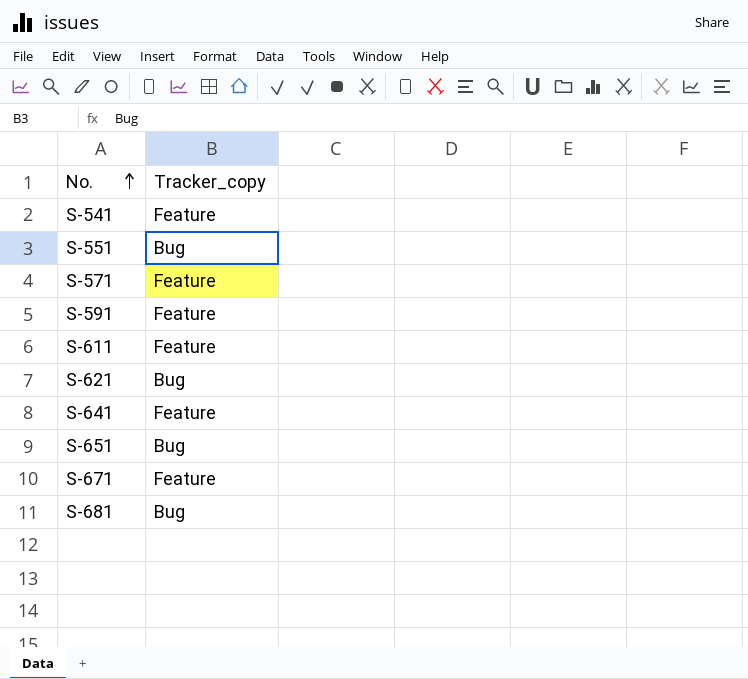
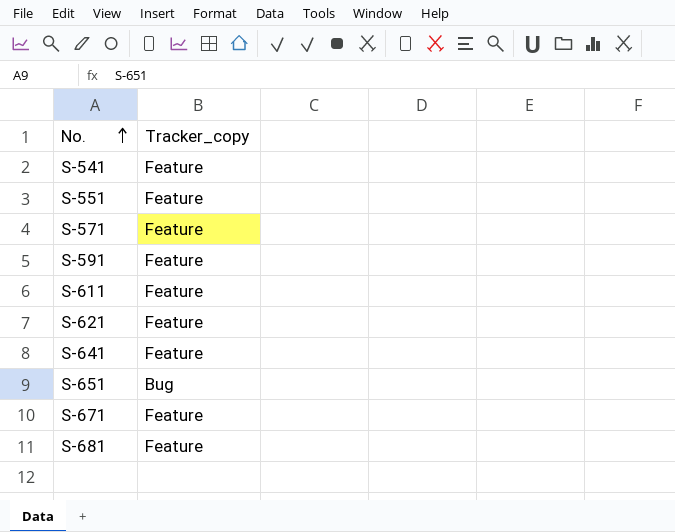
S-551 | Tracker_copy: Bug -> Feature
S-621 | Tracker_copy: Bug -> Feature
S-681 | Tracker_copy: Bug -> Feature

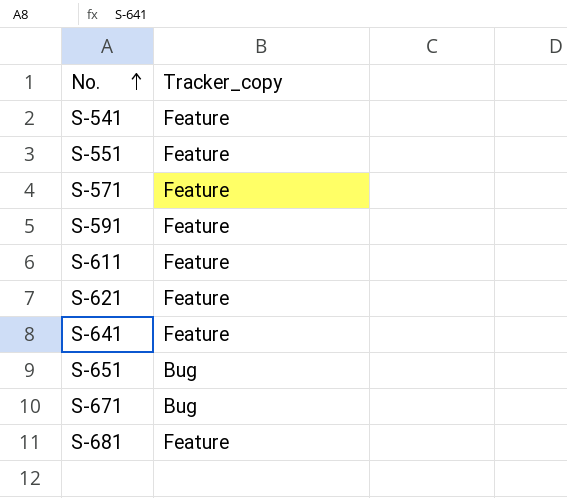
S-671 | Tracker_copy: Feature -> Bug

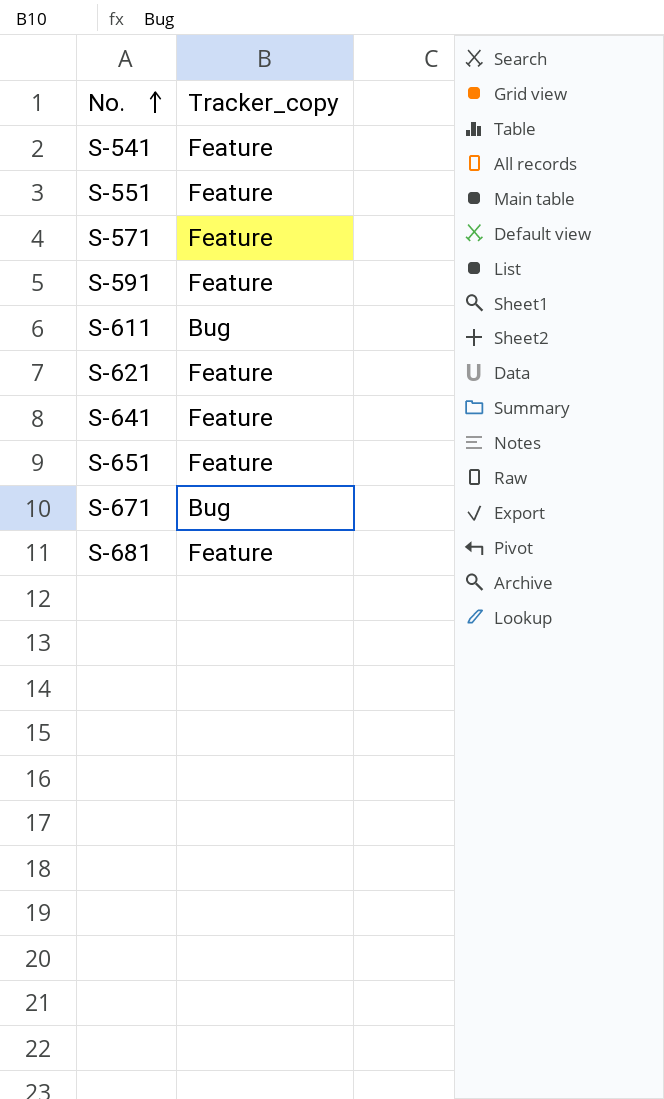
S-611 | Tracker_copy: Feature -> Bug
S-651 | Tracker_copy: Bug -> Feature

